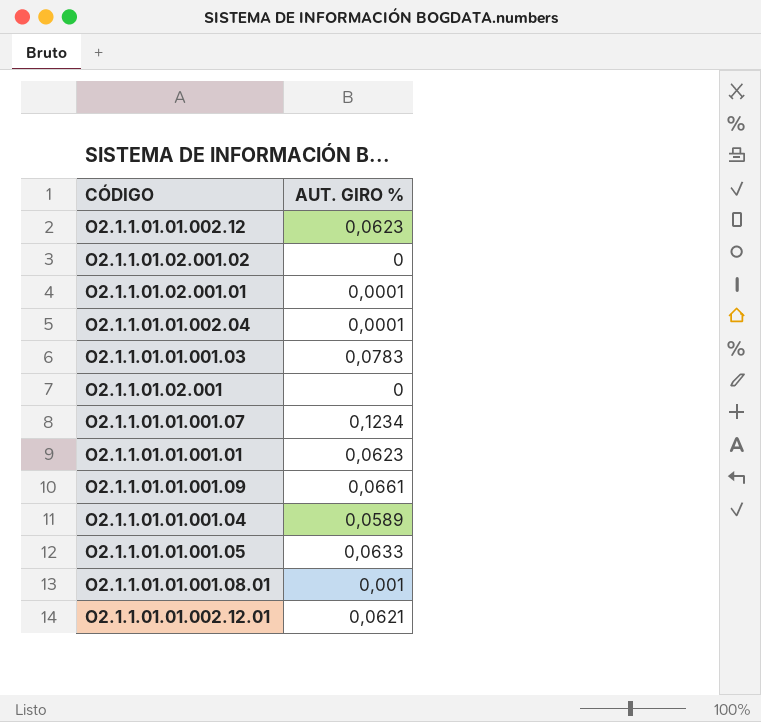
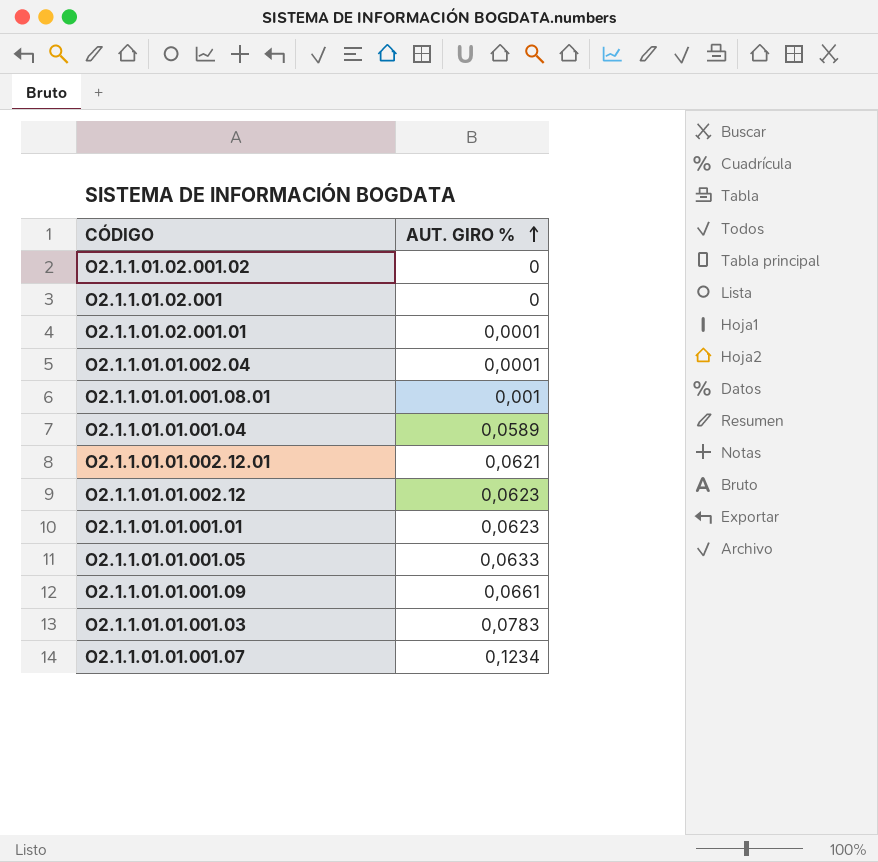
row order: none -> AUT. GIRO % ascending

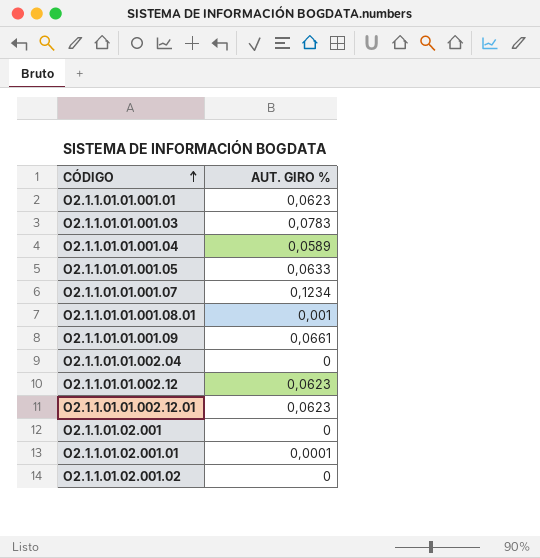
row order: AUT. GIRO % ascending -> CÓDIGO ascending
O2.1.1.01.01.002.04 | AUT. GIRO %: 0,0001 -> 0
O2.1.1.01.01.002.12.01 | AUT. GIRO %: 0,0621 -> 0,0623

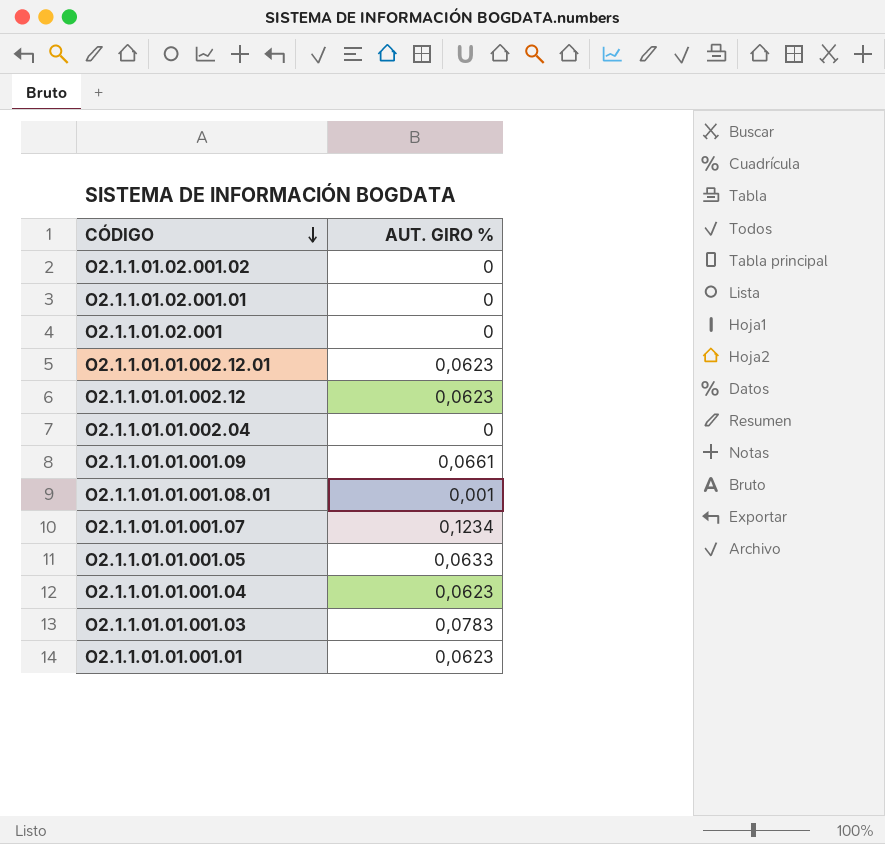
row order: CÓDIGO ascending -> CÓDIGO descending
O2.1.1.01.02.001.01 | AUT. GIRO %: 0,0001 -> 0
O2.1.1.01.01.001.04 | AUT. GIRO %: 0,0589 -> 0,0623

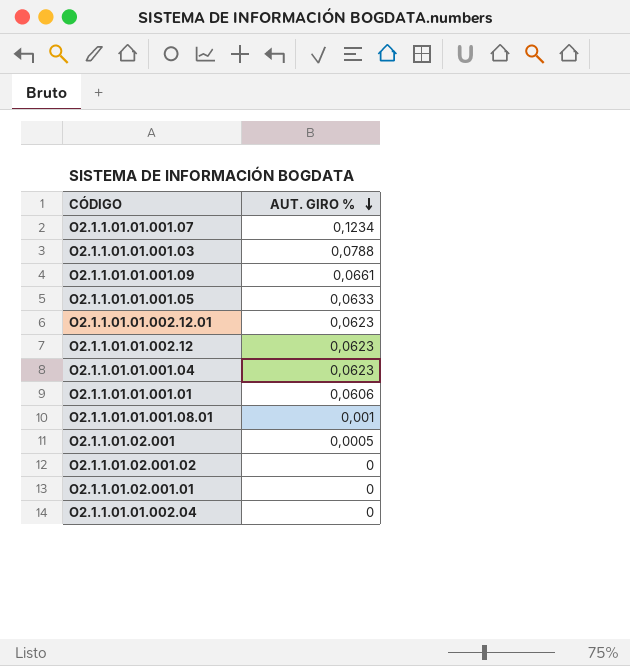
row order: CÓDIGO descending -> AUT. GIRO % descending
O2.1.1.01.01.001.03 | AUT. GIRO %: 0,0783 -> 0,0788
O2.1.1.01.01.001.01 | AUT. GIRO %: 0,0623 -> 0,0606
O2.1.1.01.02.001 | AUT. GIRO %: 0 -> 0,0005

